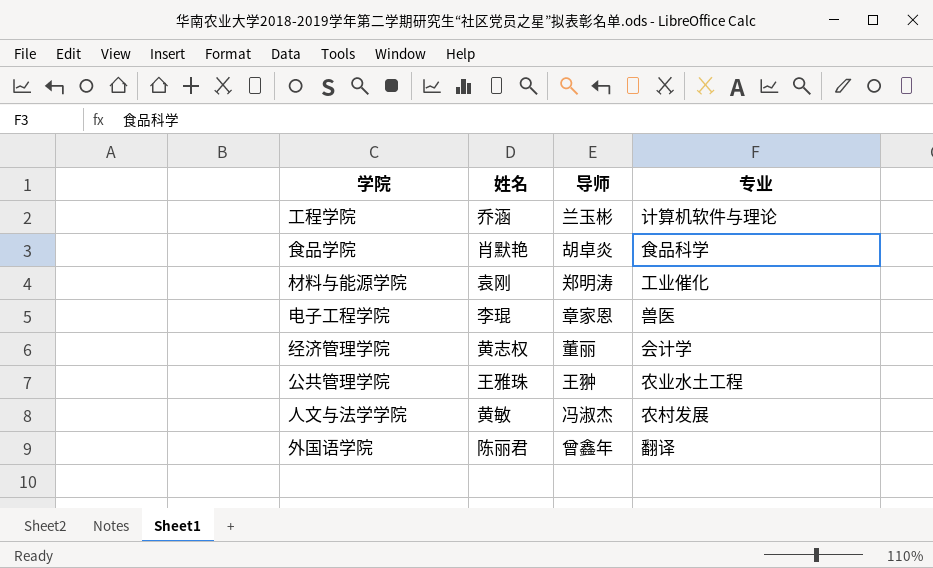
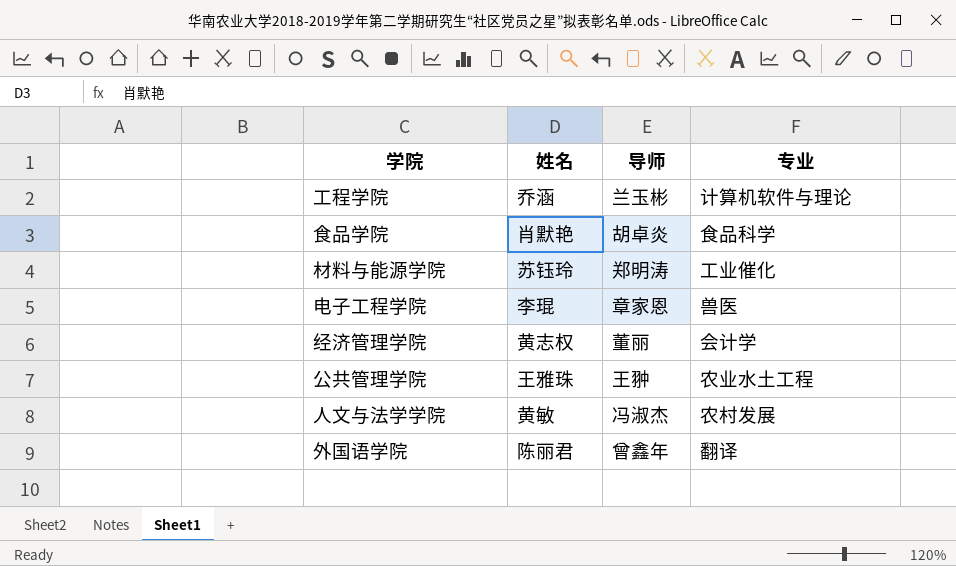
材料与能源学院 | 姓名: 袁刚 -> 苏钰玲

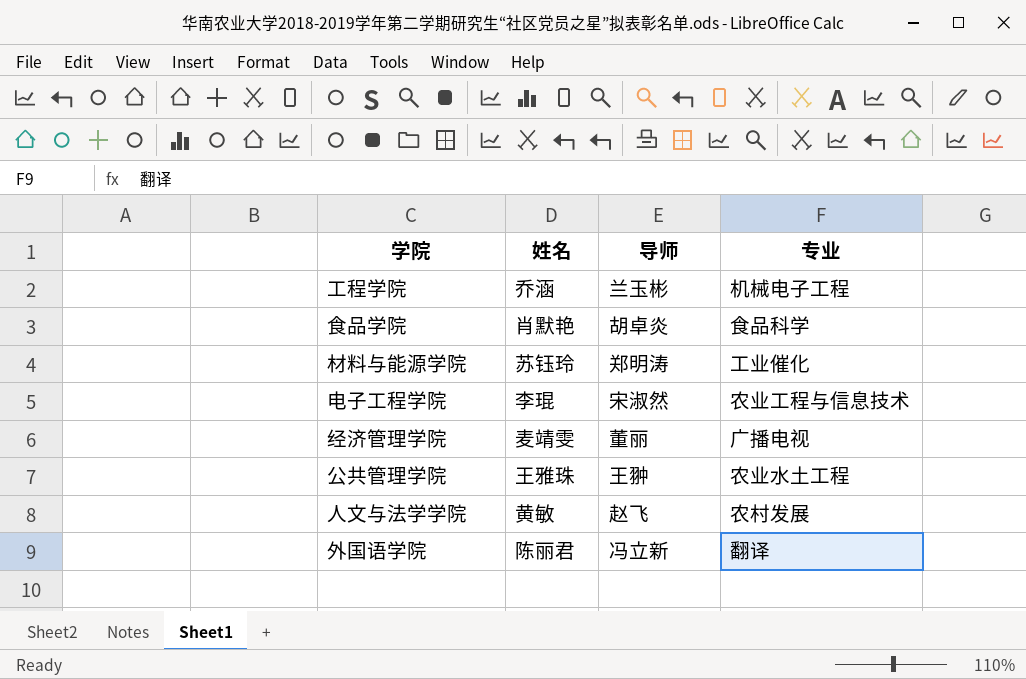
工程学院 | 专业: 计算机软件与理论 -> 机械电子工程
电子工程学院 | 导师: 章家恩 -> 宋淑然
电子工程学院 | 专业: 兽医 -> 农业工程与信息技术
经济管理学院 | 姓名: 黄志权 -> 麦靖雯
经济管理学院 | 专业: 会计学 -> 广播电视
人文与法学学院 | 导师: 冯淑杰 -> 赵飞
外国语学院 | 导师: 曾鑫年 -> 冯立新

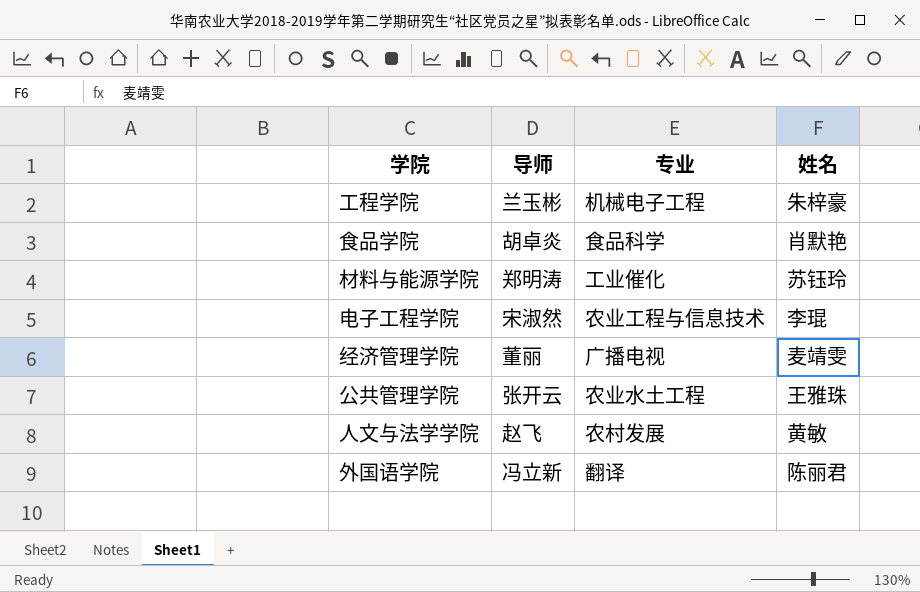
column 姓名 | position: 2 -> 4
工程学院 | 姓名: 乔涵 -> 朱梓豪
公共管理学院 | 导师: 王翀 -> 张开云

